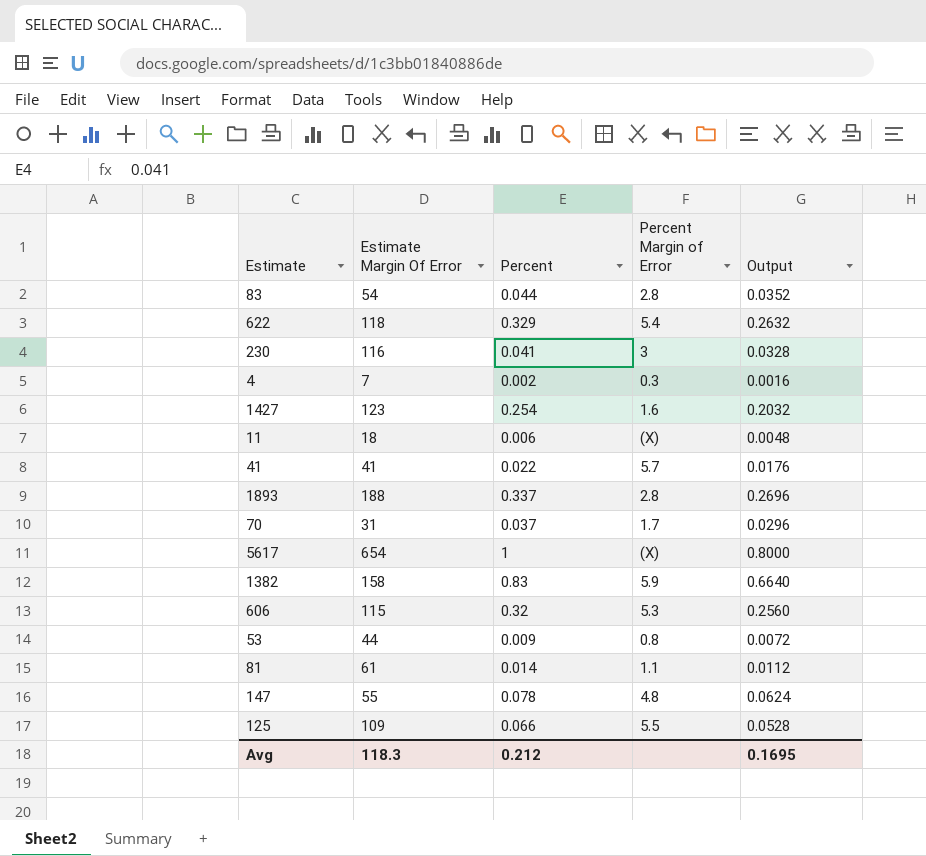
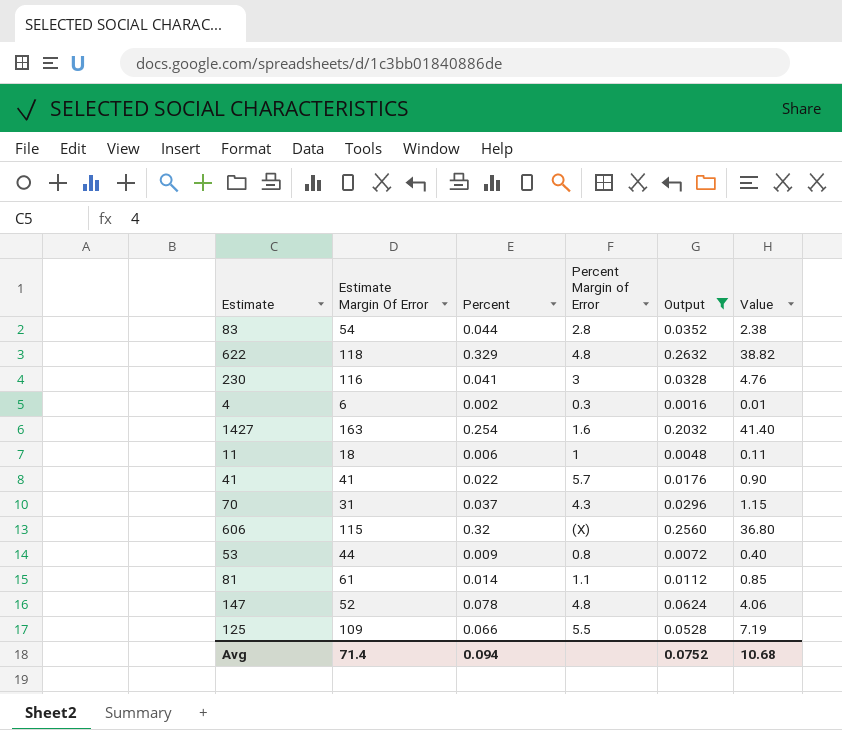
filter: none -> Output <= 0.2632
column Value | formula: none -> [Estimate Margin Of Error] * [Percent]
622 | Percent Margin of Error: 5.4 -> 4.8
4 | Estimate Margin Of Error: 7 -> 6
1427 | Estimate Margin Of Error: 123 -> 163
11 | Percent Margin of Error: (X) -> 1
70 | Percent Margin of Error: 1.7 -> 4.3
606 | Percent Margin of Error: 5.3 -> (X)
147 | Estimate Margin Of Error: 55 -> 52
Avg | Estimate Margin Of Error: 118.3 -> 71.4
Avg | Percent: 0.212 -> 0.094
Avg | Output: 0.1695 -> 0.0752

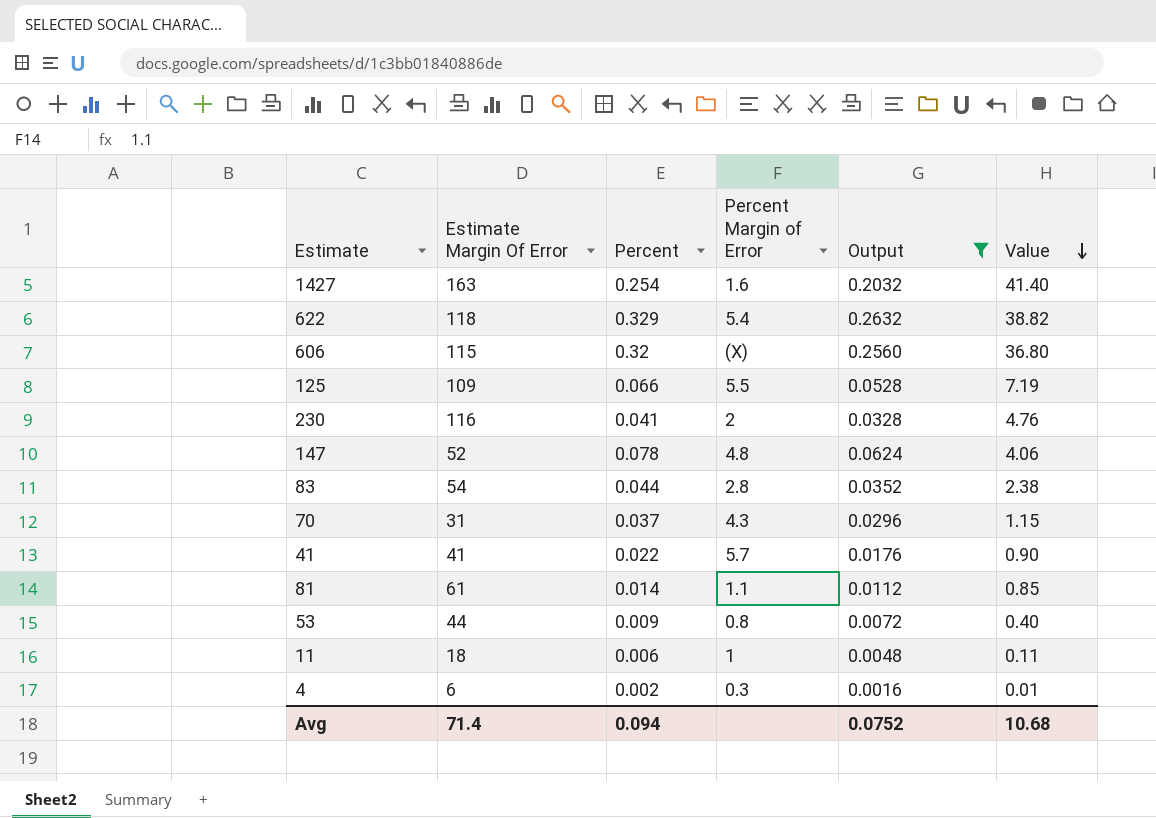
row order: none -> Value descending
622 | Percent Margin of Error: 4.8 -> 5.4
230 | Percent Margin of Error: 3 -> 2

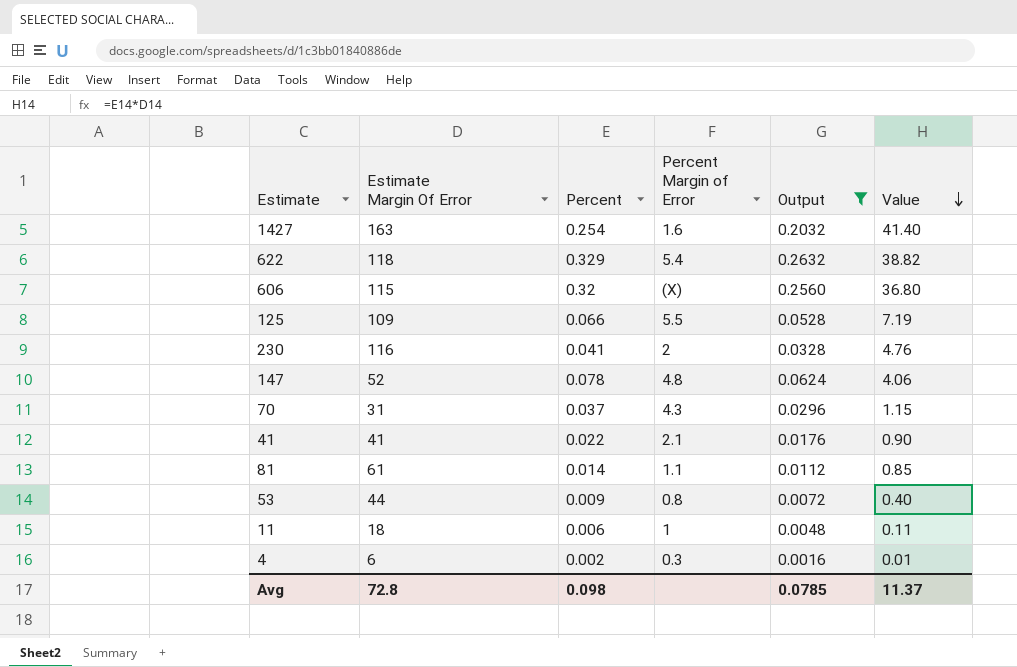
row 83: 54 | 0.044 | 2.8 | 0.0352 | 2.38 -> none
41 | Percent Margin of Error: 5.7 -> 2.1
Avg | Estimate Margin Of Error: 71.4 -> 72.8
Avg | Percent: 0.094 -> 0.098
Avg | Output: 0.0752 -> 0.0785
Avg | Value: 10.68 -> 11.37

